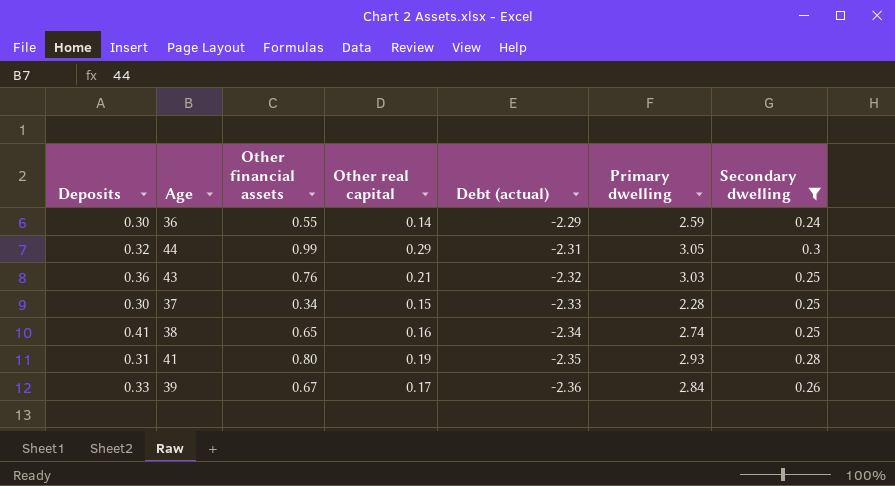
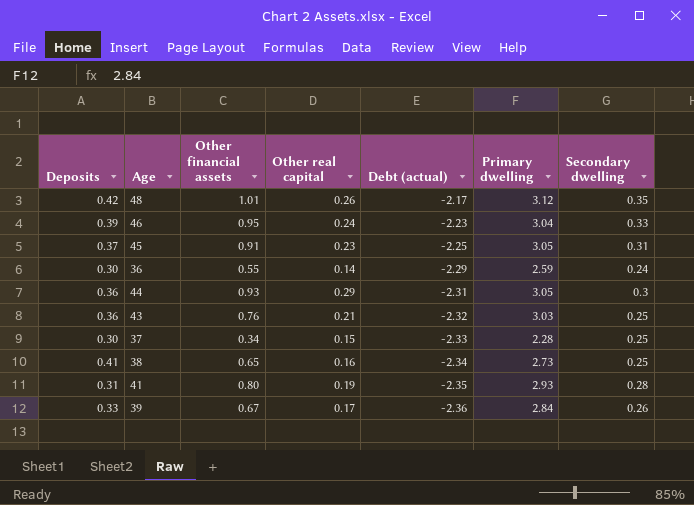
filter: Secondary dwelling <= 0.3 -> none
44 | Deposits: 0.32 -> 0.36
44 | Other financial assets: 0.99 -> 0.93
38 | Primary dwelling: 2.74 -> 2.73

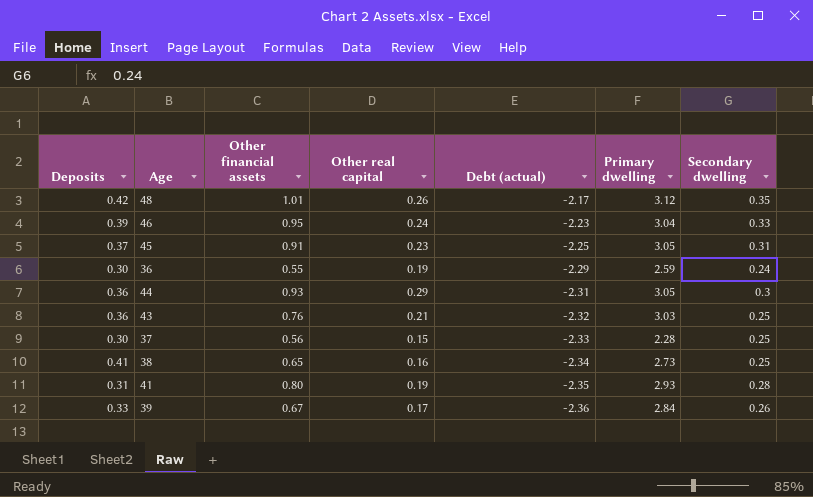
36 | Other real capital: 0.14 -> 0.19
37 | Other financial assets: 0.34 -> 0.56

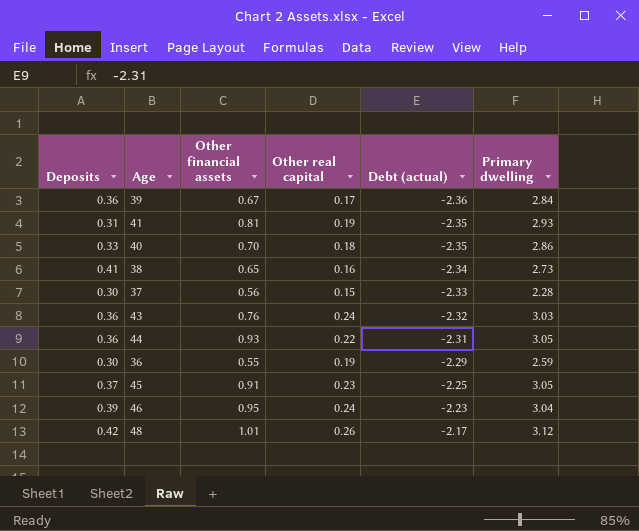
row order: Debt (actual) descending -> Debt (actual) ascending
column Secondary dwelling | position: 7 -> none
39 | Deposits: 0.33 -> 0.36
41 | Other financial assets: 0.80 -> 0.81
row 40: none -> 0.33 | 0.70 | 0.18 | -2.35 | 2.86
43 | Other real capital: 0.21 -> 0.24
44 | Other real capital: 0.29 -> 0.22

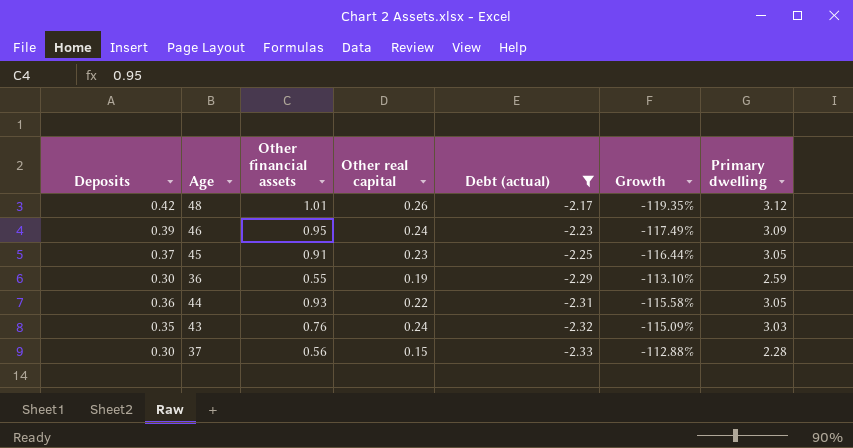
filter: none -> Debt (actual) >= -2.33
row order: Debt (actual) ascending -> Debt (actual) descending
column Growth | formula: none -> ([Deposits] - [Debt (actual)]) / [Debt (actual)]
46 | Primary dwelling: 3.04 -> 3.09
43 | Deposits: 0.36 -> 0.35

